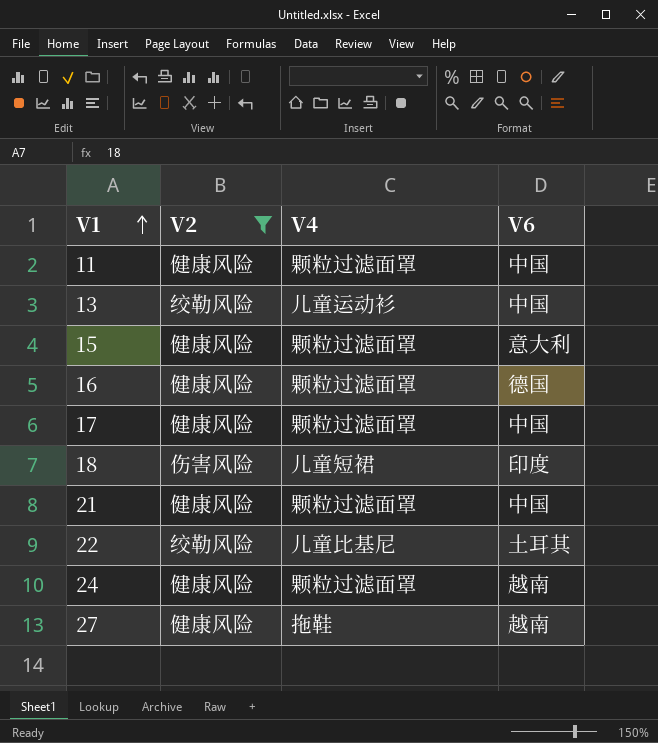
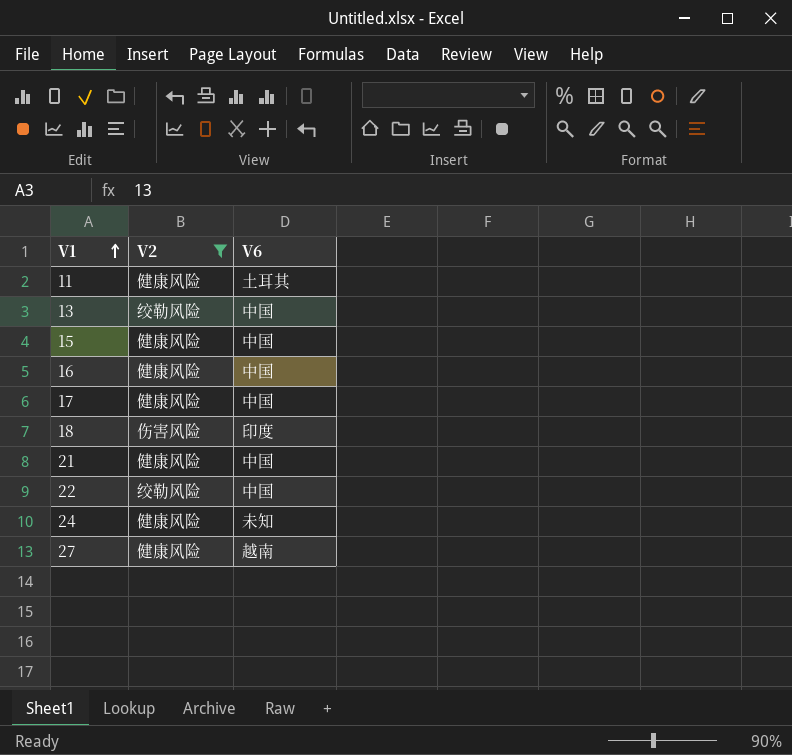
column V4 | position: 3 -> none
11 | V6: 中国 -> 土耳其
15 | V6: 意大利 -> 中国
16 | V6: 德国 -> 中国
22 | V6: 土耳其 -> 中国
24 | V6: 越南 -> 未知

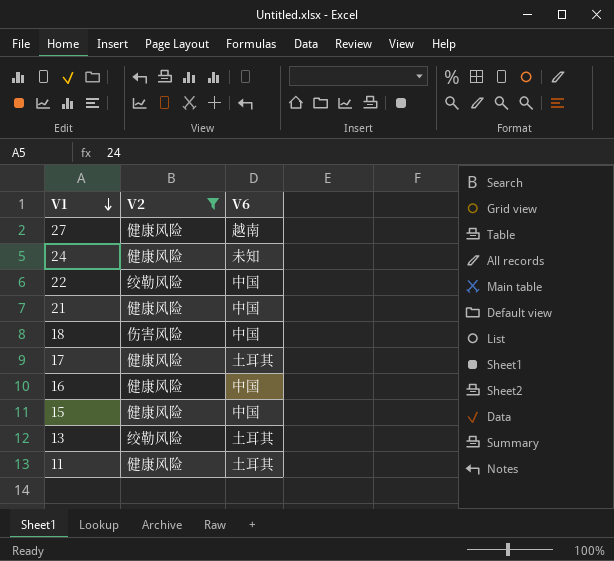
row order: V1 ascending -> V1 descending
18 | V6: 印度 -> 中国
17 | V6: 中国 -> 土耳其
13 | V6: 中国 -> 土耳其

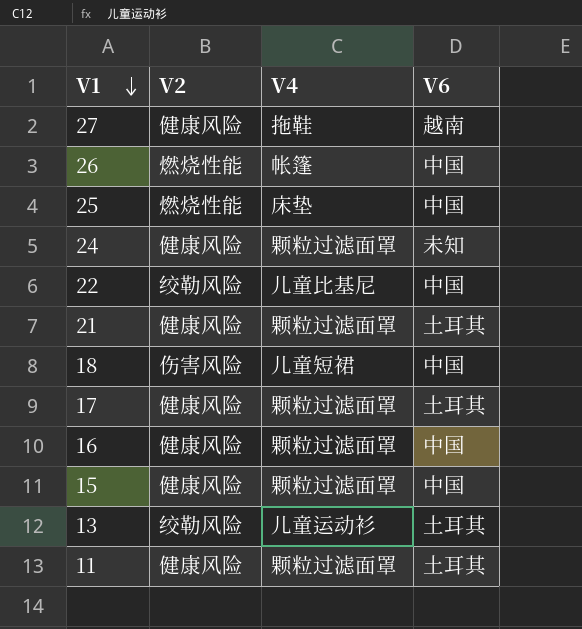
filter: V2 != 燃烧性能 -> none
column V4 | position: none -> 3
21 | V6: 中国 -> 土耳其

